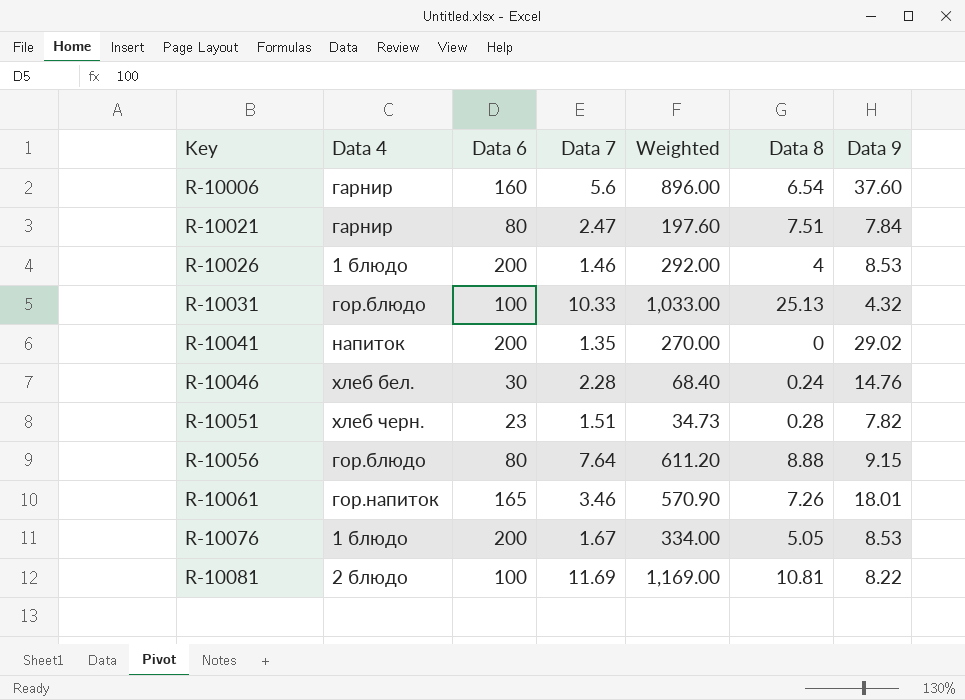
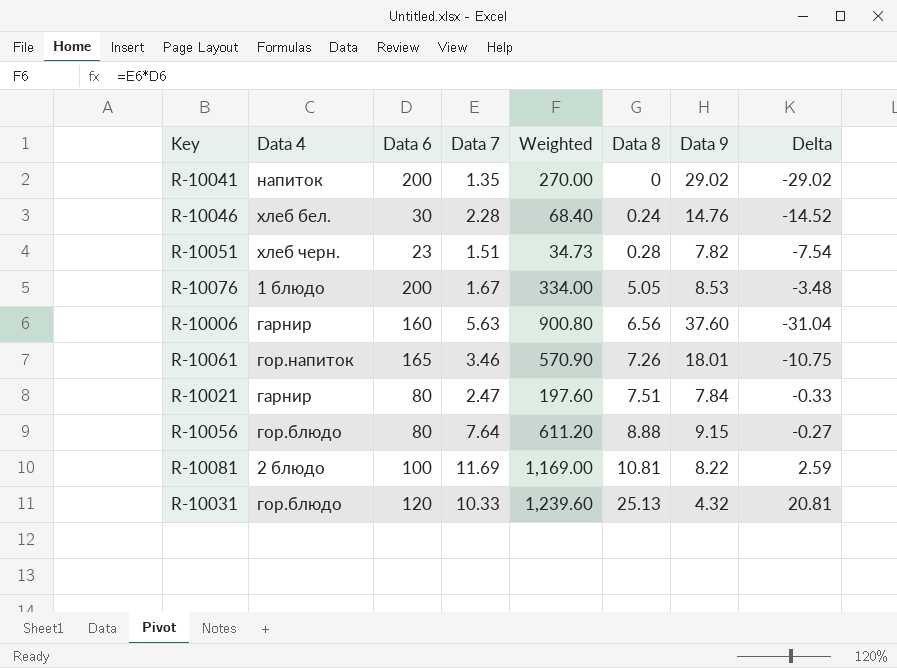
row order: Key ascending -> Data 8 ascending
column Delta | formula: none -> [Data 8] - [Data 9]
row R-10026: 1 блюдо | 200 | 1.46 | 292.00 | 4 | 8.53 -> none
R-10006 | Data 7: 5.6 -> 5.63
R-10006 | Weighted: 896.00 -> 900.80
R-10006 | Data 8: 6.54 -> 6.56
R-10031 | Data 6: 100 -> 120
R-10031 | Weighted: 1,033.00 -> 1,239.60

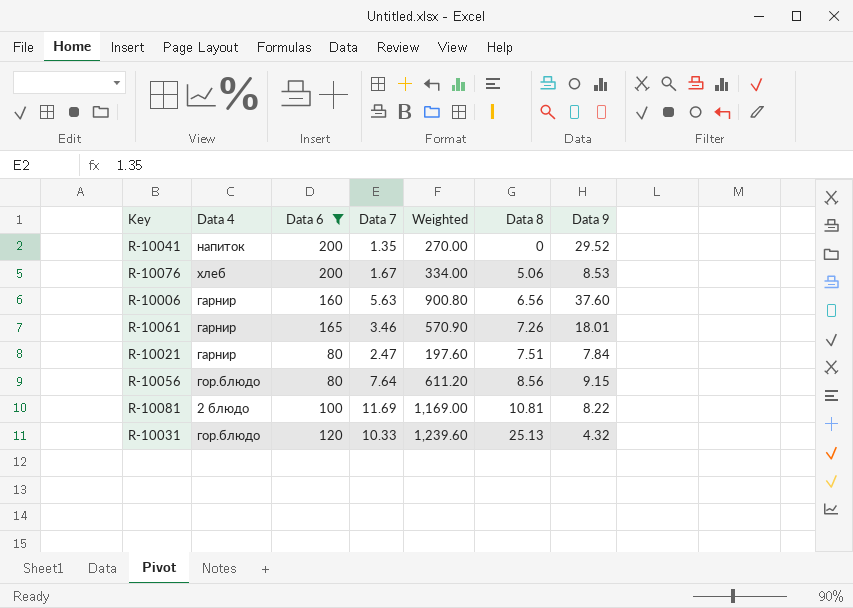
filter: none -> Data 6 >= 80
column Delta | formula: [Data 8] - [Data 9] -> none
R-10041 | Data 9: 29.02 -> 29.52
R-10076 | Data 4: 1 блюдо -> хлеб
R-10076 | Data 8: 5.05 -> 5.06
R-10061 | Data 4: гор.напиток -> гарнир
R-10056 | Data 8: 8.88 -> 8.56

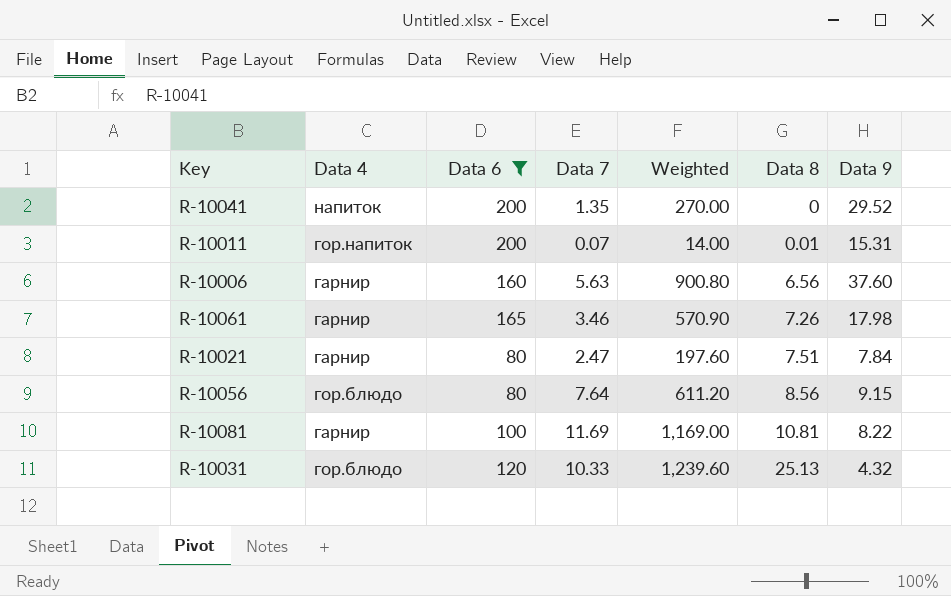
row R-10076: хлеб | 200 | 1.67 | 334.00 | 5.06 | 8.53 -> none
row R-10011: none -> гор.напиток | 200 | 0.07 | 14.00 | 0.01 | 15.31
R-10061 | Data 9: 18.01 -> 17.98
R-10081 | Data 4: 2 блюдо -> гарнир

